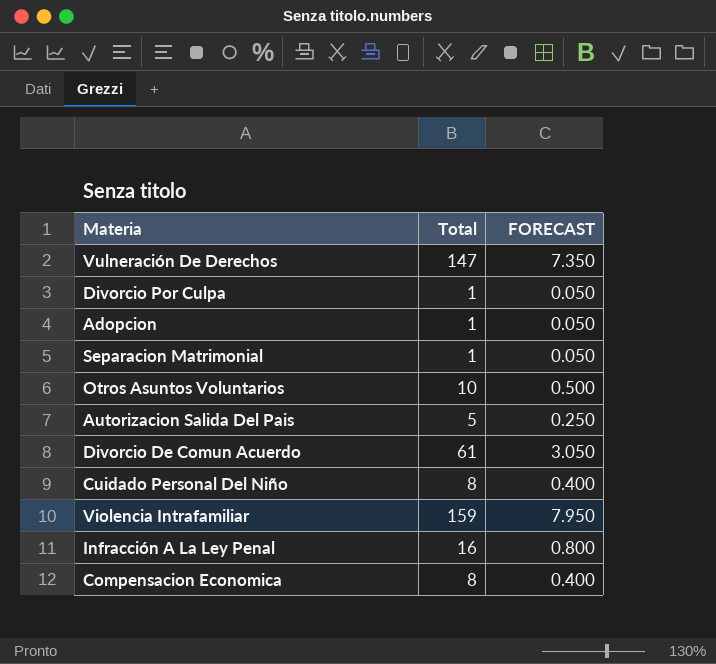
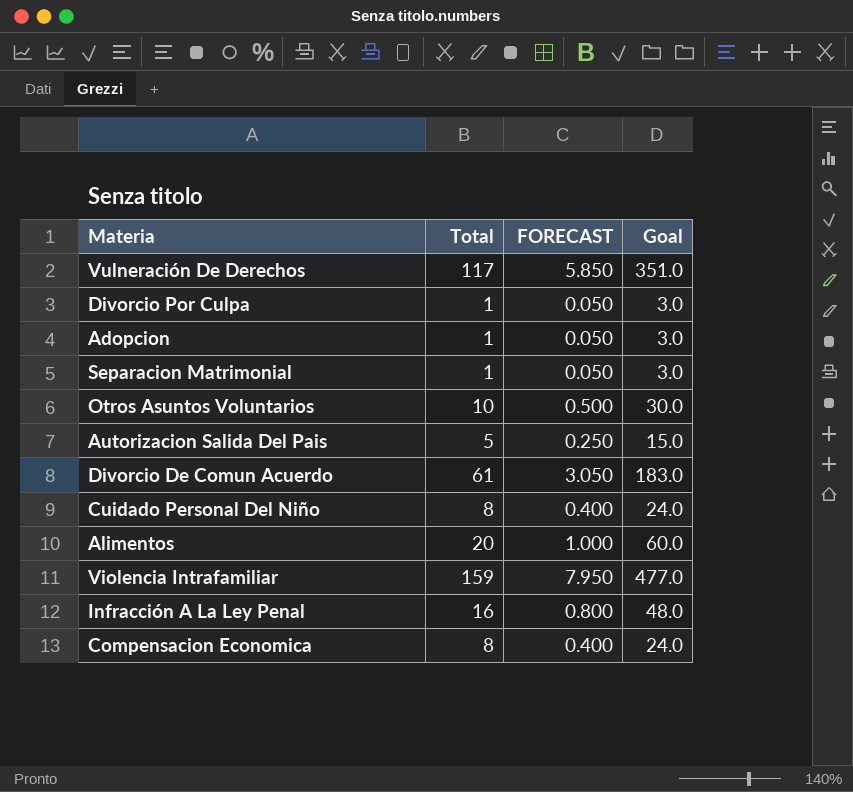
column Goal | formula: none -> [Total] * 3
Vulneración De Derechos | Total: 147 -> 117
Vulneración De Derechos | FORECAST: 7.350 -> 5.850
row Alimentos: none -> 20 | 1.000 | 60.0

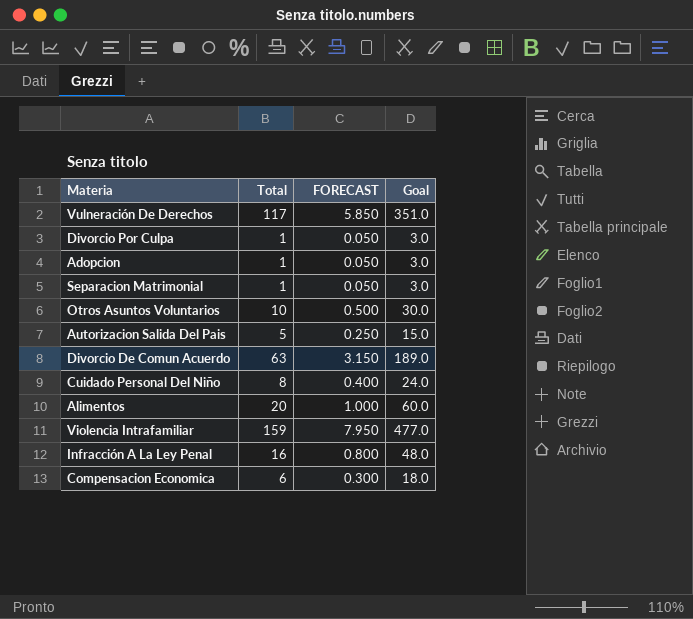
Divorcio De Comun Acuerdo | Total: 61 -> 63
Divorcio De Comun Acuerdo | FORECAST: 3.050 -> 3.150
Divorcio De Comun Acuerdo | Goal: 183.0 -> 189.0
Compensacion Economica | Total: 8 -> 6
Compensacion Economica | FORECAST: 0.400 -> 0.300
Compensacion Economica | Goal: 24.0 -> 18.0

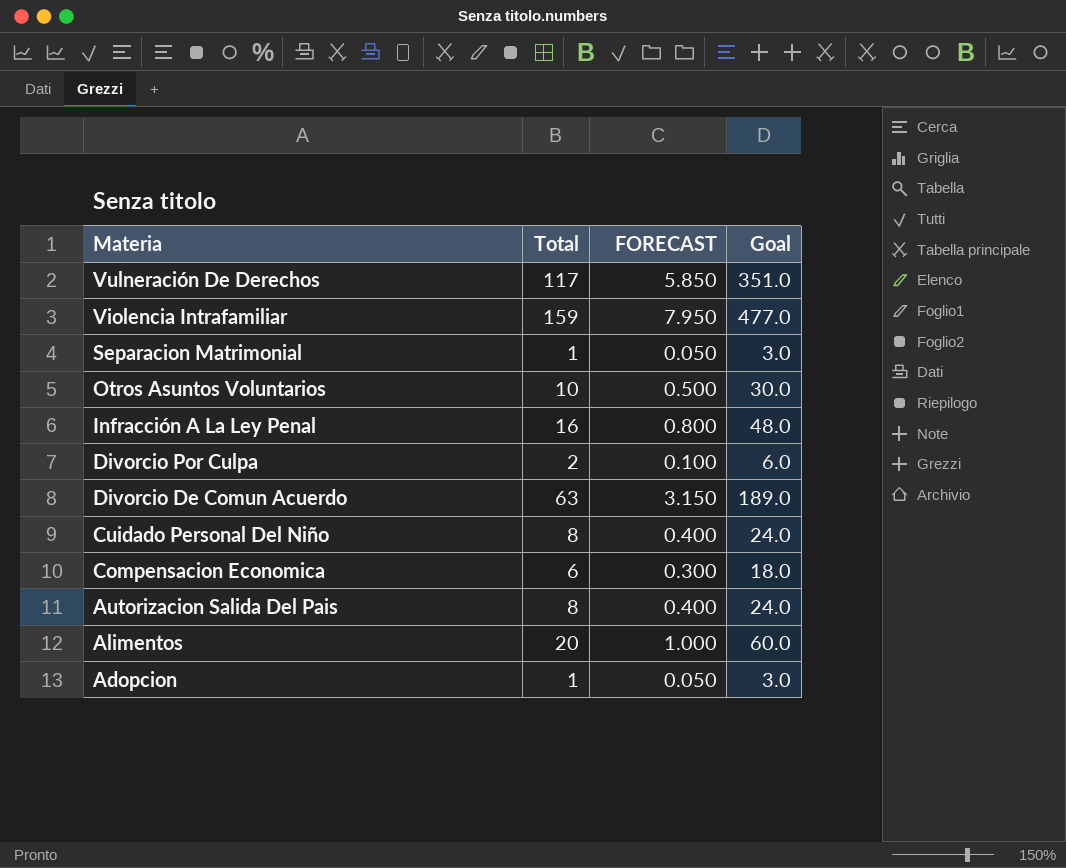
row order: none -> Materia descending
Divorcio Por Culpa | Total: 1 -> 2
Divorcio Por Culpa | FORECAST: 0.050 -> 0.100
Divorcio Por Culpa | Goal: 3.0 -> 6.0
Autorizacion Salida Del Pais | Total: 5 -> 8
Autorizacion Salida Del Pais | FORECAST: 0.250 -> 0.400
Autorizacion Salida Del Pais | Goal: 15.0 -> 24.0

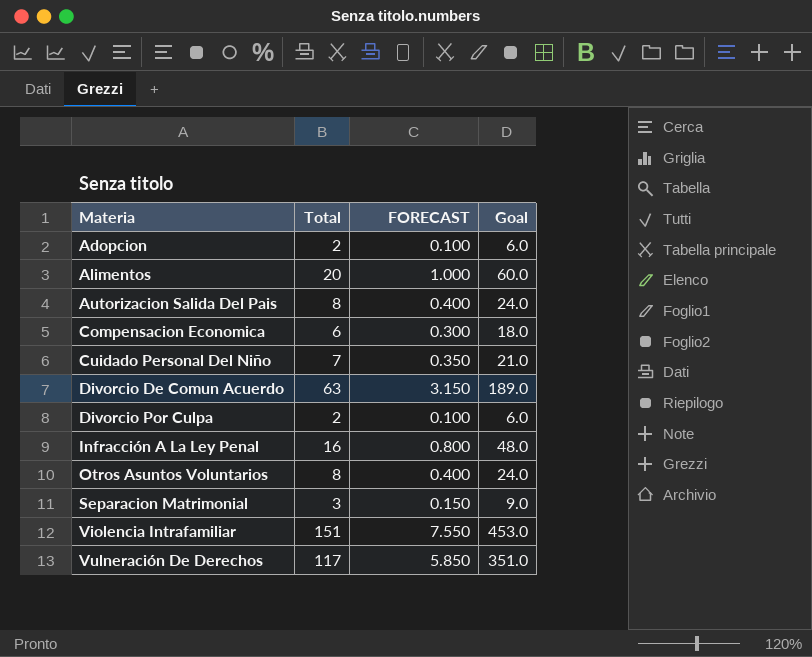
row order: Materia descending -> Materia ascending
Adopcion | Total: 1 -> 2
Adopcion | FORECAST: 0.050 -> 0.100
Adopcion | Goal: 3.0 -> 6.0
Cuidado Personal Del Niño | Total: 8 -> 7
Cuidado Personal Del Niño | FORECAST: 0.400 -> 0.350
Cuidado Personal Del Niño | Goal: 24.0 -> 21.0
Otros Asuntos Voluntarios | Total: 10 -> 8
Otros Asuntos Voluntarios | FORECAST: 0.500 -> 0.400
Otros Asuntos Voluntarios | Goal: 30.0 -> 24.0
Separacion Matrimonial | Total: 1 -> 3
Separacion Matrimonial | FORECAST: 0.050 -> 0.150
Separacion Matrimonial | Goal: 3.0 -> 9.0
Violencia Intrafamiliar | Total: 159 -> 151
Violencia Intrafamiliar | FORECAST: 7.950 -> 7.550
Violencia Intrafamiliar | Goal: 477.0 -> 453.0

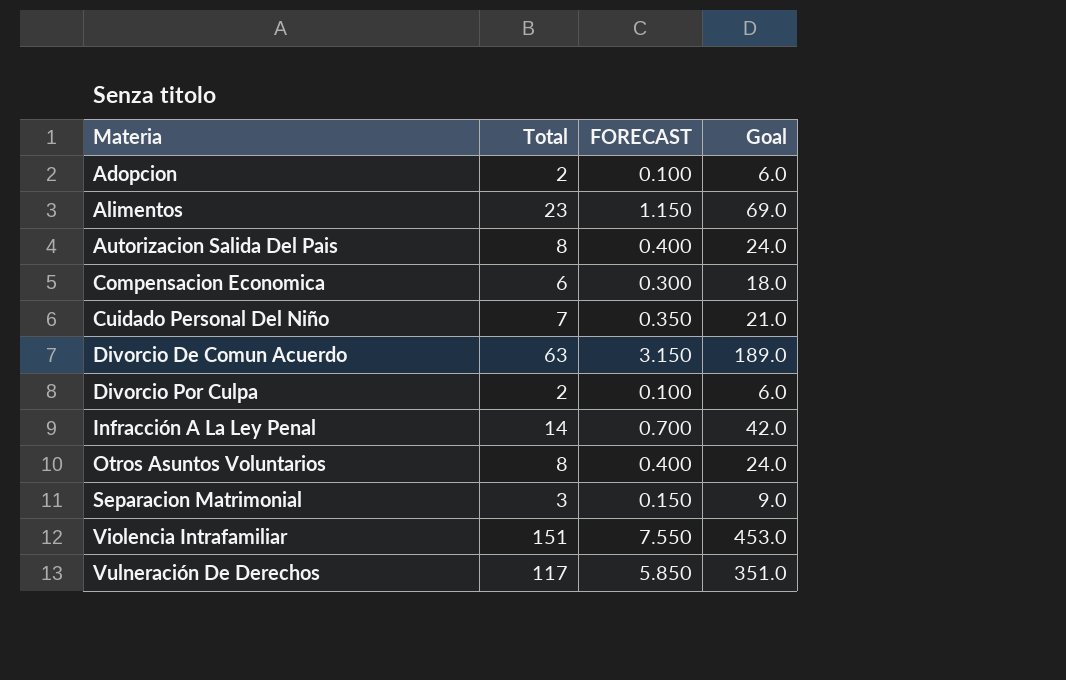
Alimentos | Total: 20 -> 23
Alimentos | FORECAST: 1.000 -> 1.150
Alimentos | Goal: 60.0 -> 69.0
Infracción A La Ley Penal | Total: 16 -> 14
Infracción A La Ley Penal | FORECAST: 0.800 -> 0.700
Infracción A La Ley Penal | Goal: 48.0 -> 42.0

